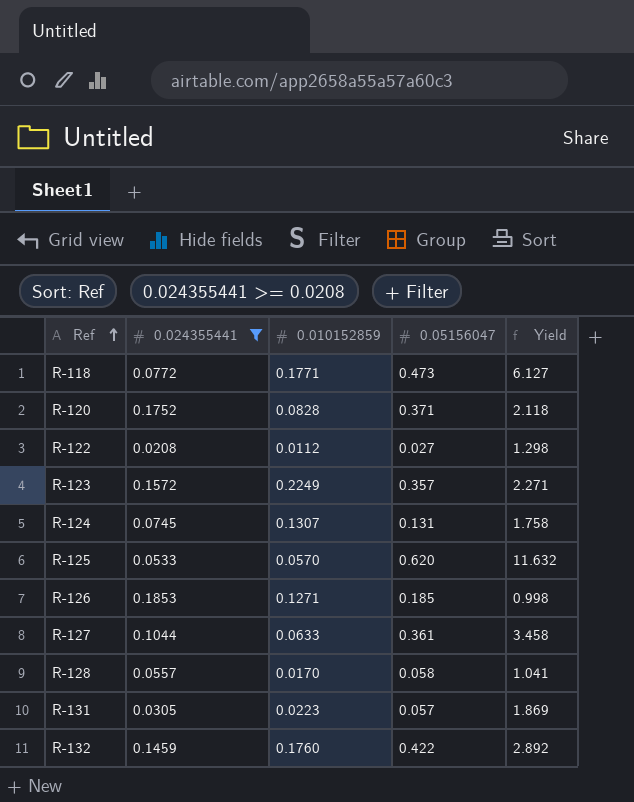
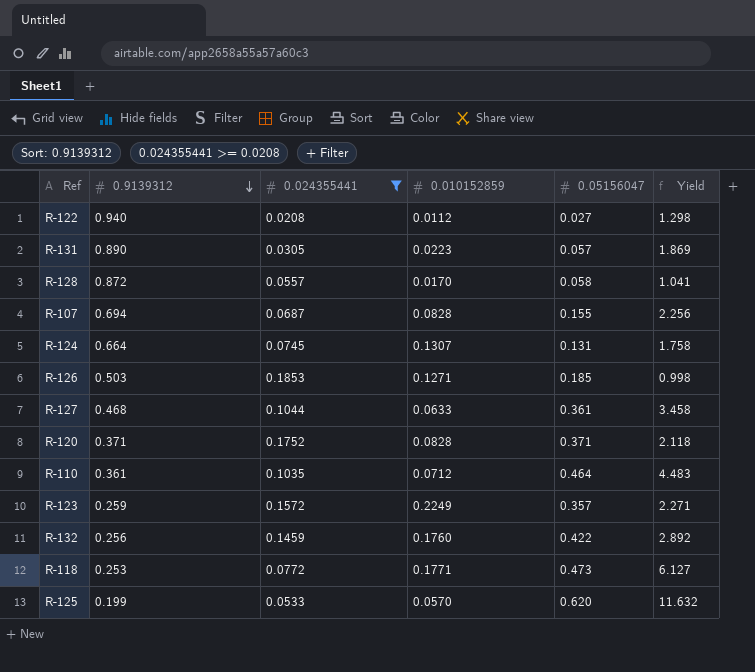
row order: Ref ascending -> 0.9139312 descending
column 0.9139312 | position: none -> 2
row R-107: none -> 0.694 | 0.0687 | 0.0828 | 0.155 | 2.256
row R-110: none -> 0.361 | 0.1035 | 0.0712 | 0.464 | 4.483

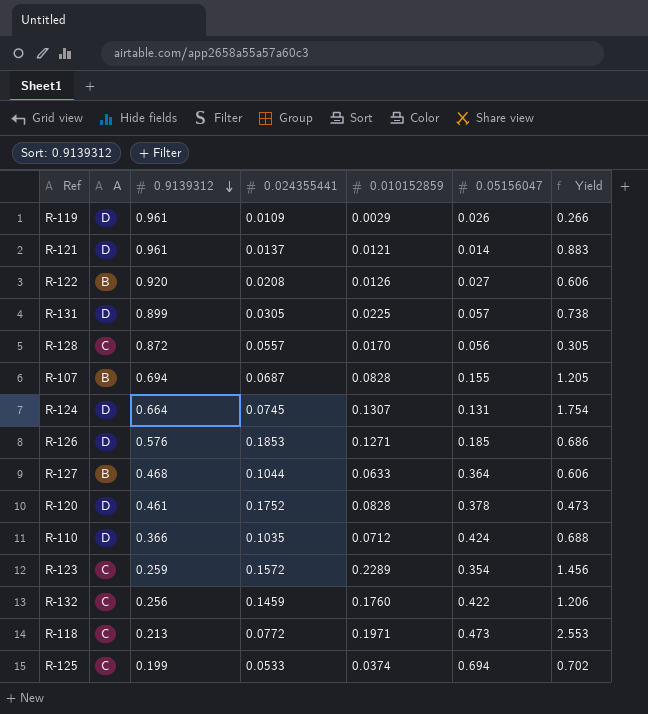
filter: 0.024355441 >= 0.0208 -> none
column A | position: none -> 2
column Yield | formula: [0.05156047] / [0.024355441] -> [0.010152859] / [0.024355441]
R-122 | 0.9139312: 0.940 -> 0.920
R-122 | 0.010152859: 0.0112 -> 0.0126
R-131 | 0.9139312: 0.890 -> 0.899
R-131 | 0.010152859: 0.0223 -> 0.0225
R-128 | 0.05156047: 0.058 -> 0.056
R-126 | 0.9139312: 0.503 -> 0.576
R-127 | 0.05156047: 0.361 -> 0.364
R-120 | 0.9139312: 0.371 -> 0.461
R-120 | 0.05156047: 0.371 -> 0.378
R-110 | 0.9139312: 0.361 -> 0.366
R-110 | 0.05156047: 0.464 -> 0.424
R-123 | 0.010152859: 0.2249 -> 0.2289
R-123 | 0.05156047: 0.357 -> 0.354
R-118 | 0.9139312: 0.253 -> 0.213
R-118 | 0.010152859: 0.1771 -> 0.1971
R-125 | 0.010152859: 0.0570 -> 0.0374
R-125 | 0.05156047: 0.620 -> 0.694

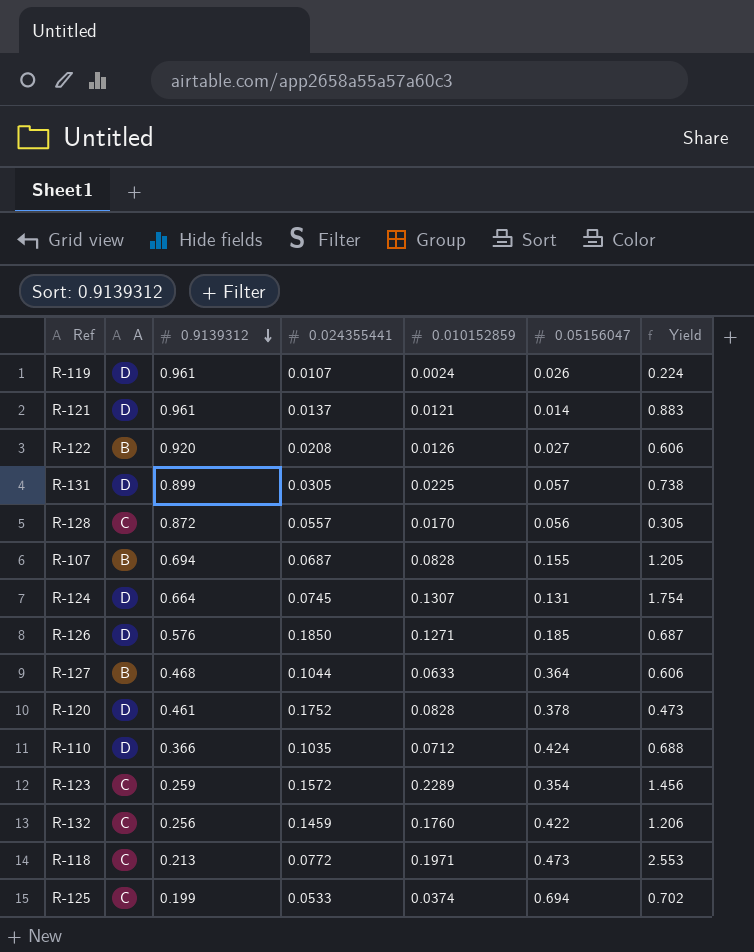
R-119 | 0.024355441: 0.0109 -> 0.0107
R-119 | 0.010152859: 0.0029 -> 0.0024
R-119 | Yield: 0.266 -> 0.224
R-126 | 0.024355441: 0.1853 -> 0.1850
R-126 | Yield: 0.686 -> 0.687

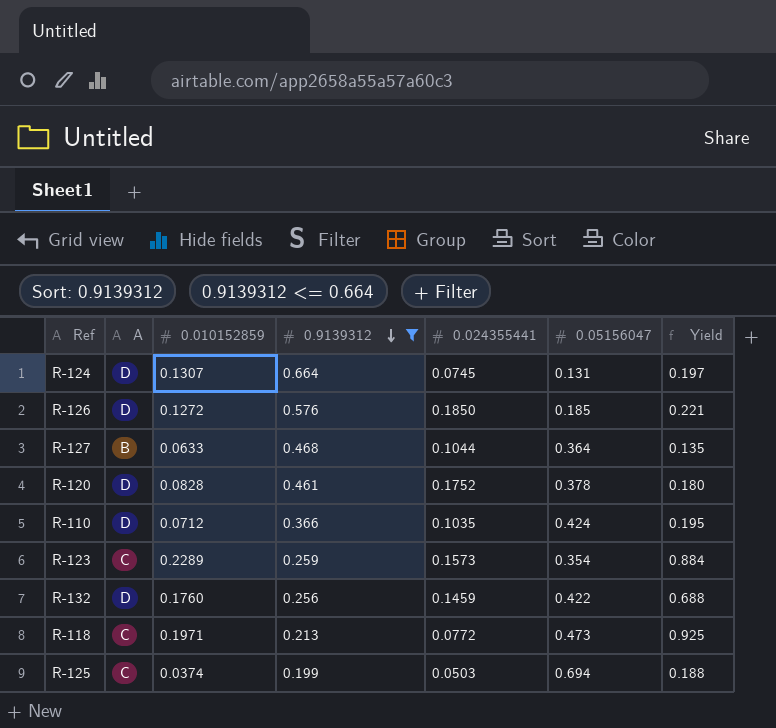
filter: none -> 0.9139312 <= 0.664
column 0.010152859 | position: 5 -> 3
column Yield | formula: [0.010152859] / [0.024355441] -> [0.010152859] / [0.9139312]
R-126 | 0.010152859: 0.1271 -> 0.1272
R-123 | 0.024355441: 0.1572 -> 0.1573
R-132 | A: C -> D
R-125 | 0.024355441: 0.0533 -> 0.0503

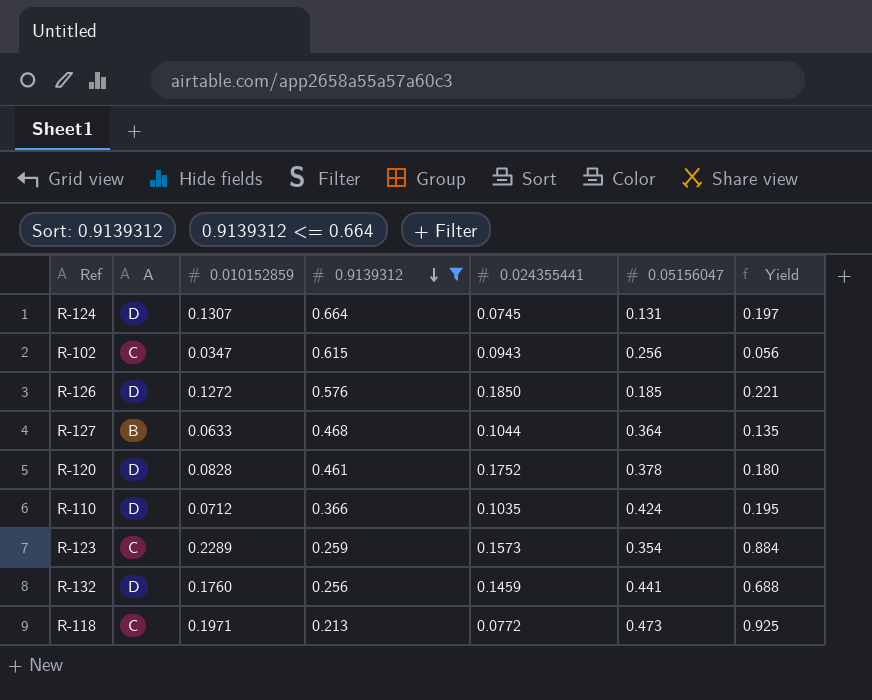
row R-125: C | 0.0374 | 0.199 | 0.0503 | 0.694 | 0.188 -> none
row R-102: none -> C | 0.0347 | 0.615 | 0.0943 | 0.256 | 0.056
R-132 | 0.05156047: 0.422 -> 0.441

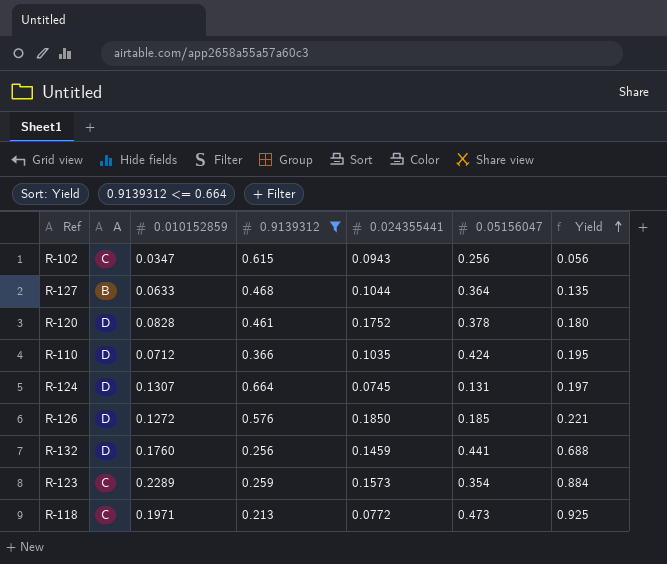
row order: 0.9139312 descending -> Yield ascending

